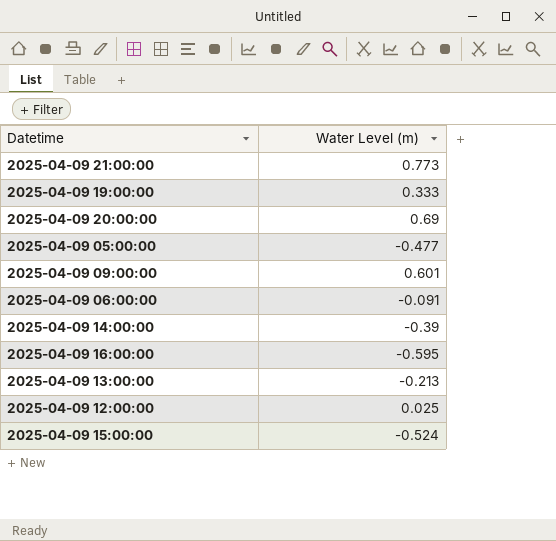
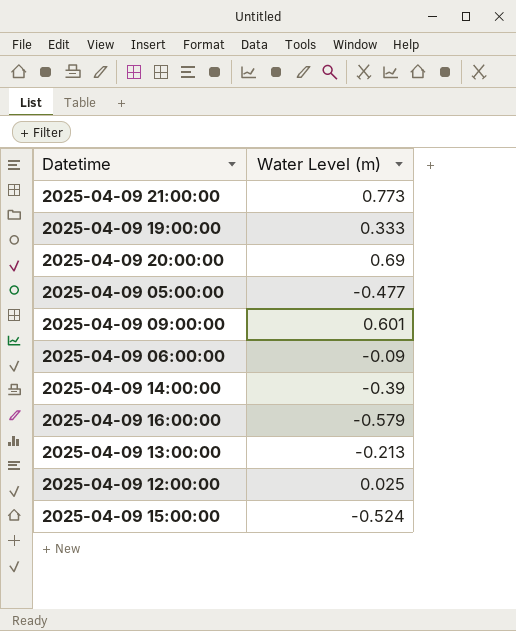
2025-04-09 06:00:00 | Water Level (m): -0.091 -> -0.09
2025-04-09 16:00:00 | Water Level (m): -0.595 -> -0.579

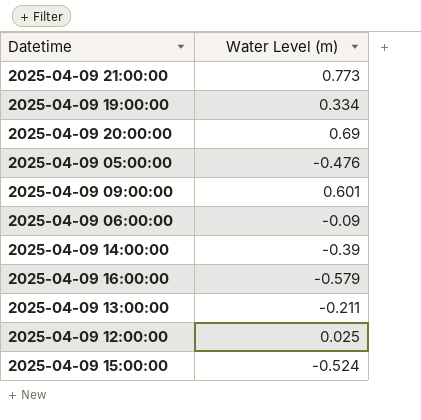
2025-04-09 19:00:00 | Water Level (m): 0.333 -> 0.334
2025-04-09 05:00:00 | Water Level (m): -0.477 -> -0.476
2025-04-09 13:00:00 | Water Level (m): -0.213 -> -0.211

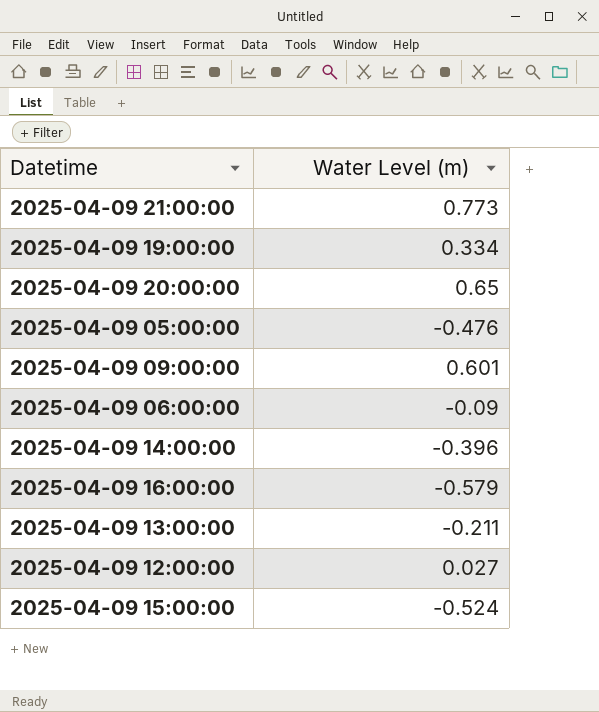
2025-04-09 20:00:00 | Water Level (m): 0.69 -> 0.65
2025-04-09 14:00:00 | Water Level (m): -0.39 -> -0.396
2025-04-09 12:00:00 | Water Level (m): 0.025 -> 0.027

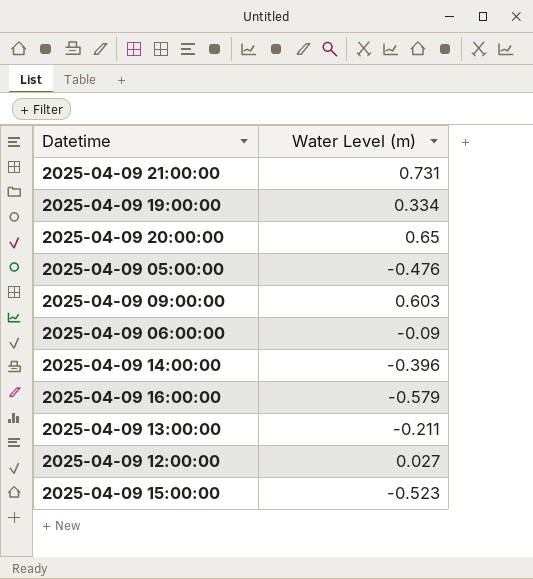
2025-04-09 21:00:00 | Water Level (m): 0.773 -> 0.731
2025-04-09 09:00:00 | Water Level (m): 0.601 -> 0.603
2025-04-09 15:00:00 | Water Level (m): -0.524 -> -0.523

